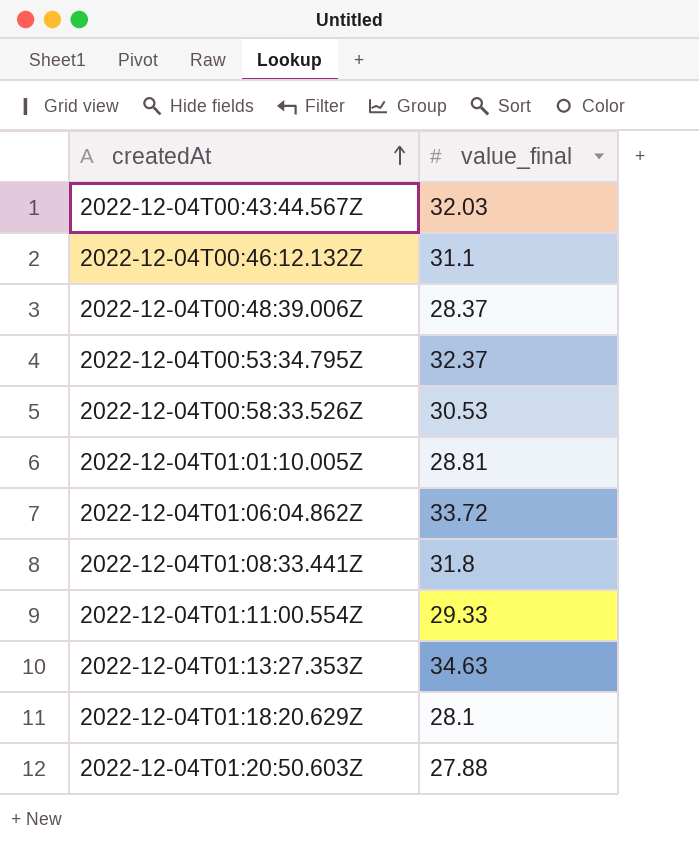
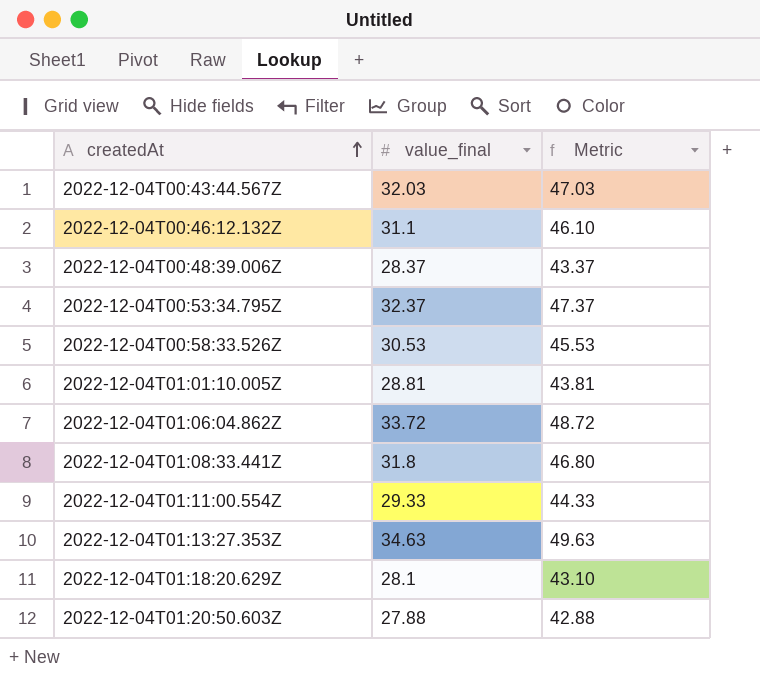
column Metric | formula: none -> [value_final] + 15

